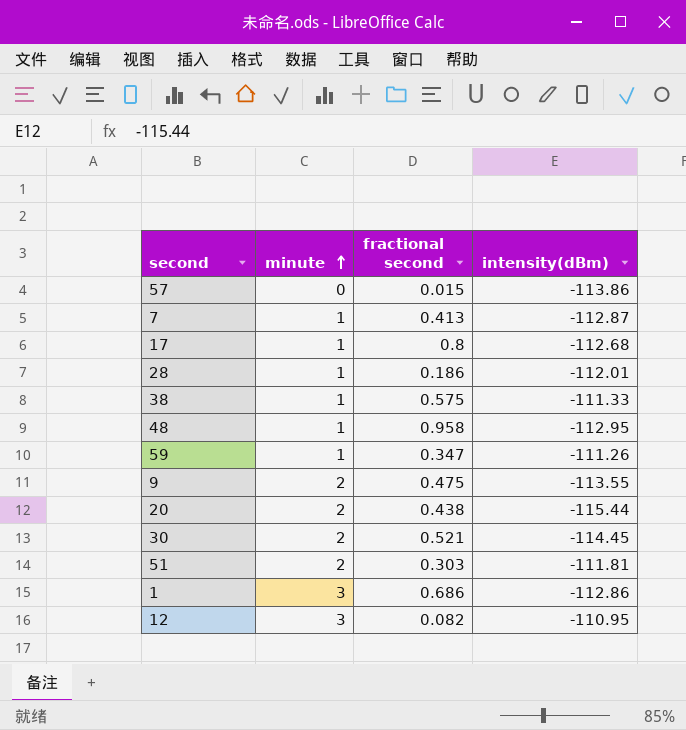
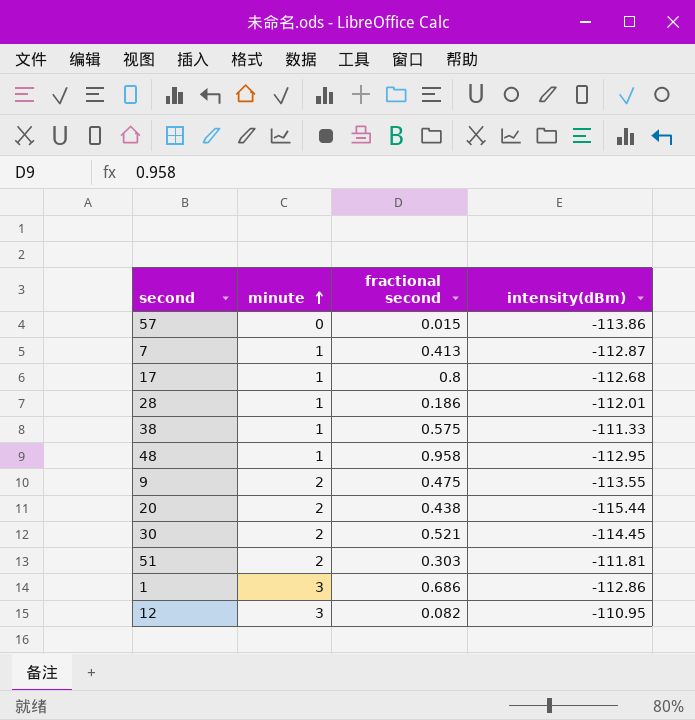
row 59: 1 | 0.347 | -111.26 -> none

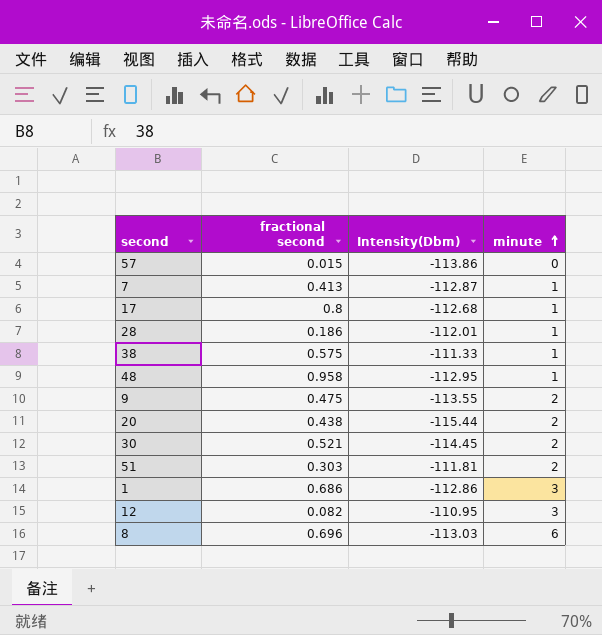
column name: intensity(dBm) -> Intensity(Dbm)
column minute | position: 2 -> 4
row 8: none -> 0.696 | -113.03 | 6

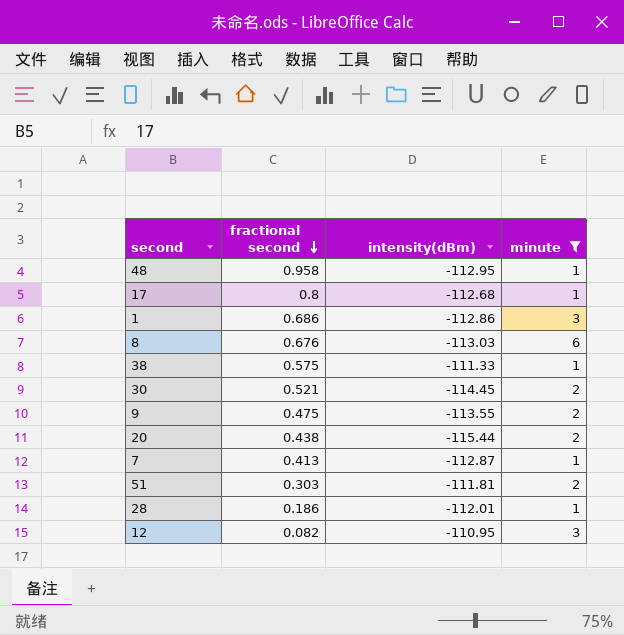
filter: none -> minute != 0
row order: minute ascending -> fractional second descending
column name: Intensity(Dbm) -> intensity(dBm)
8 | fractional second: 0.696 -> 0.676

